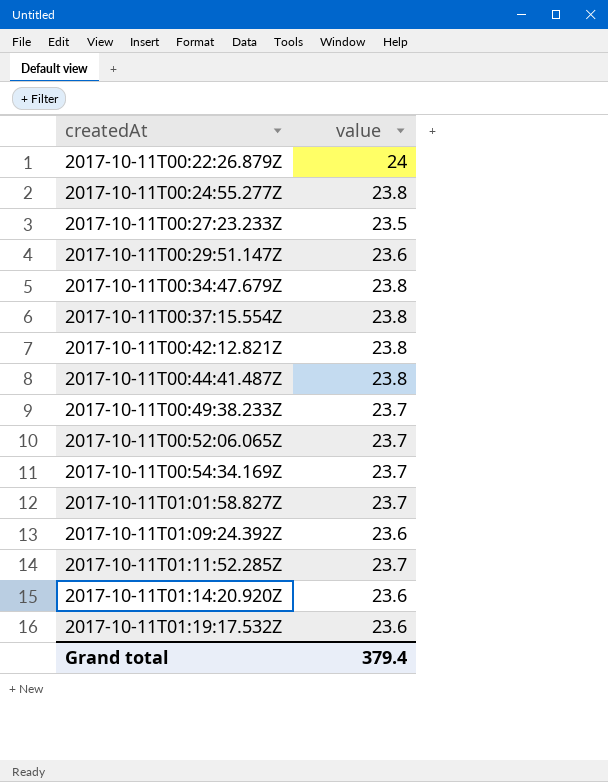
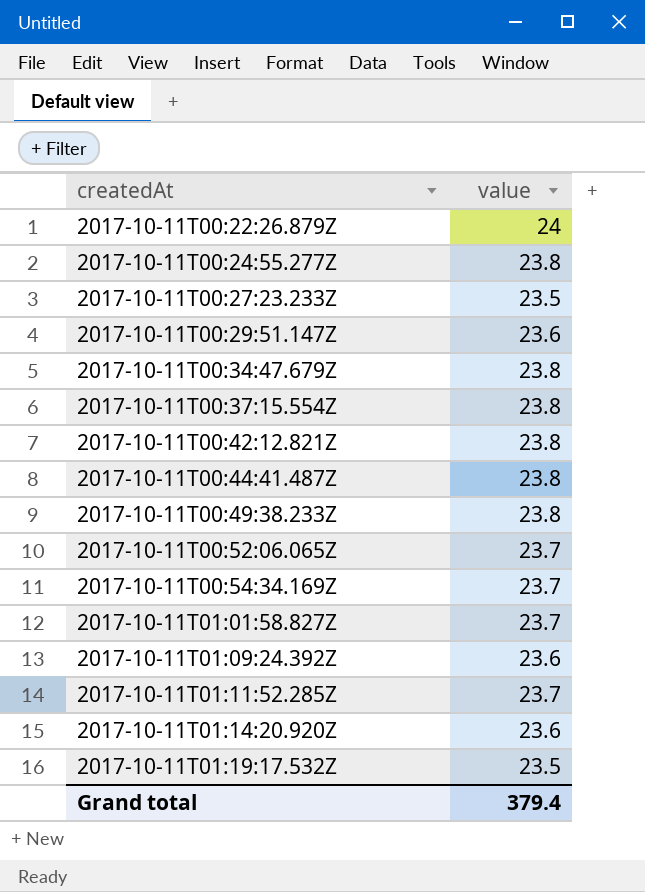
2017-10-11T00:49:38.233Z | value: 23.7 -> 23.8
2017-10-11T01:19:17.532Z | value: 23.6 -> 23.5

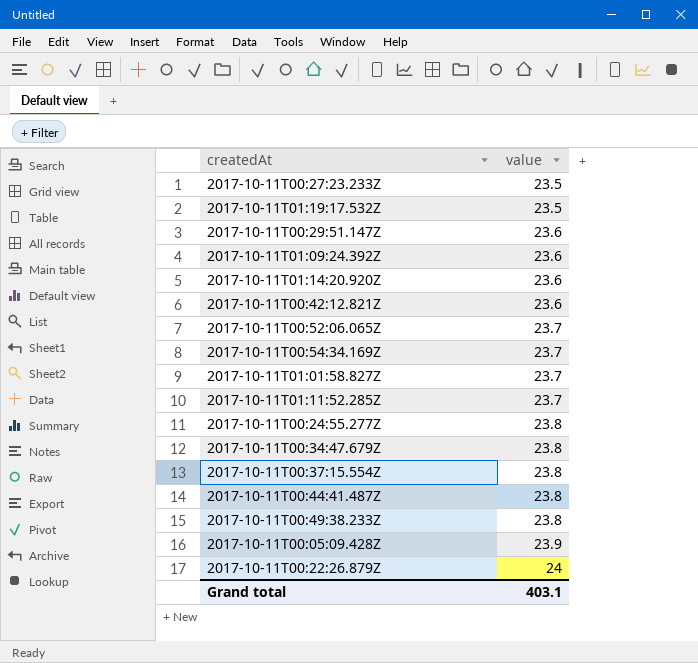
row order: createdAt ascending -> value ascending
2017-10-11T00:42:12.821Z | value: 23.8 -> 23.6
row 2017-10-11T00:05:09.428Z: none -> 23.9
Grand total | value: 379.4 -> 403.1

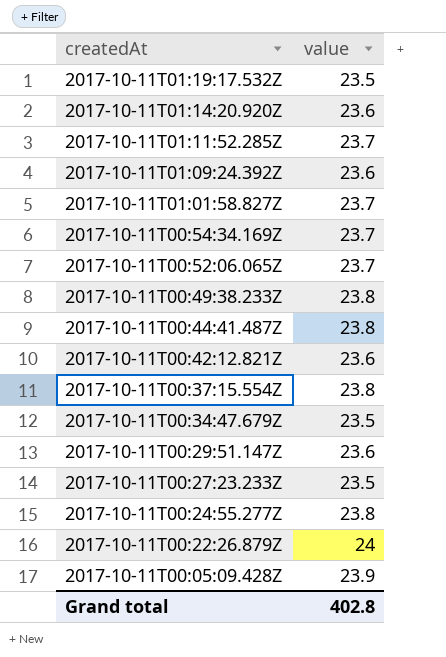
row order: value ascending -> createdAt descending
2017-10-11T00:34:47.679Z | value: 23.8 -> 23.5
Grand total | value: 403.1 -> 402.8

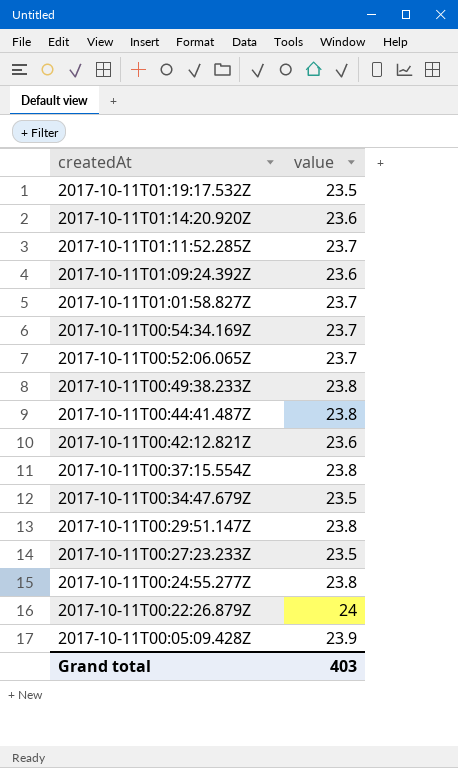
2017-10-11T00:29:51.147Z | value: 23.6 -> 23.8
Grand total | value: 402.8 -> 403

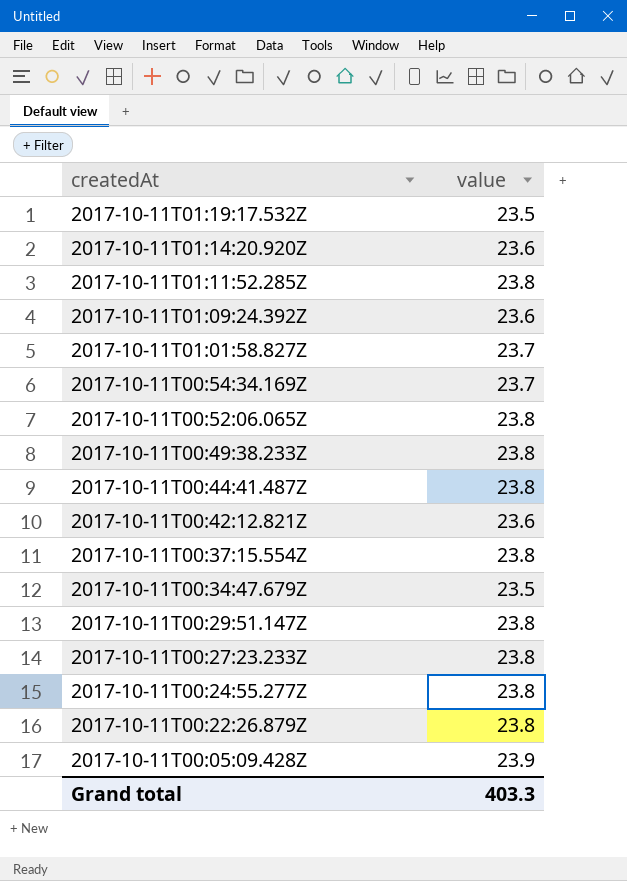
2017-10-11T01:11:52.285Z | value: 23.7 -> 23.8
2017-10-11T00:52:06.065Z | value: 23.7 -> 23.8
2017-10-11T00:27:23.233Z | value: 23.5 -> 23.8
2017-10-11T00:22:26.879Z | value: 24 -> 23.8
Grand total | value: 403 -> 403.3

